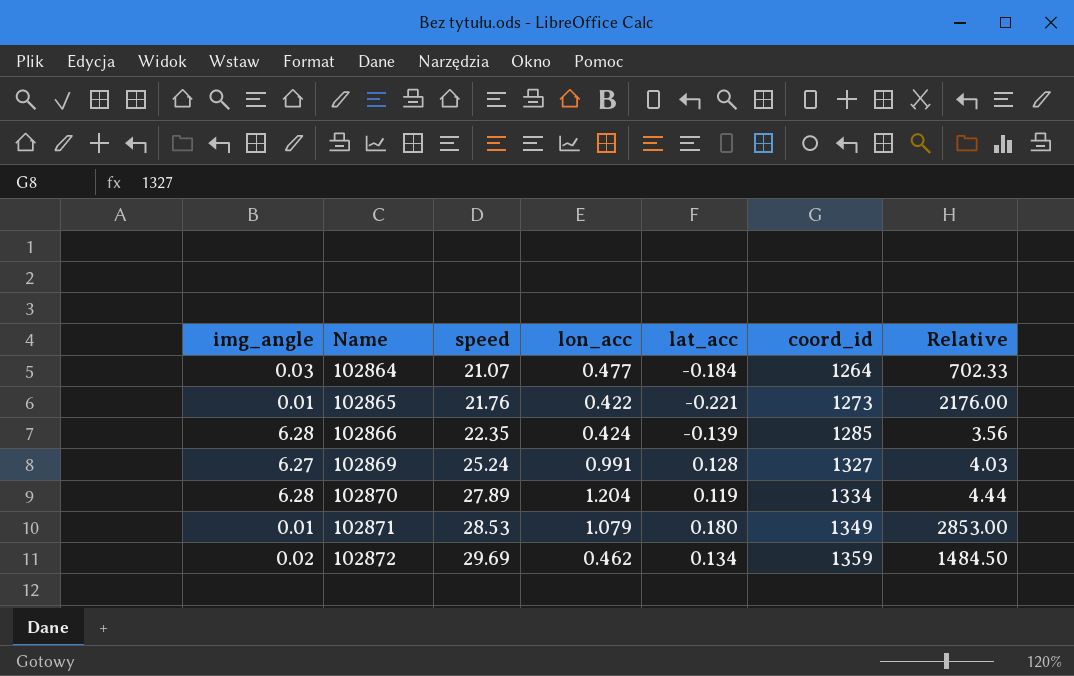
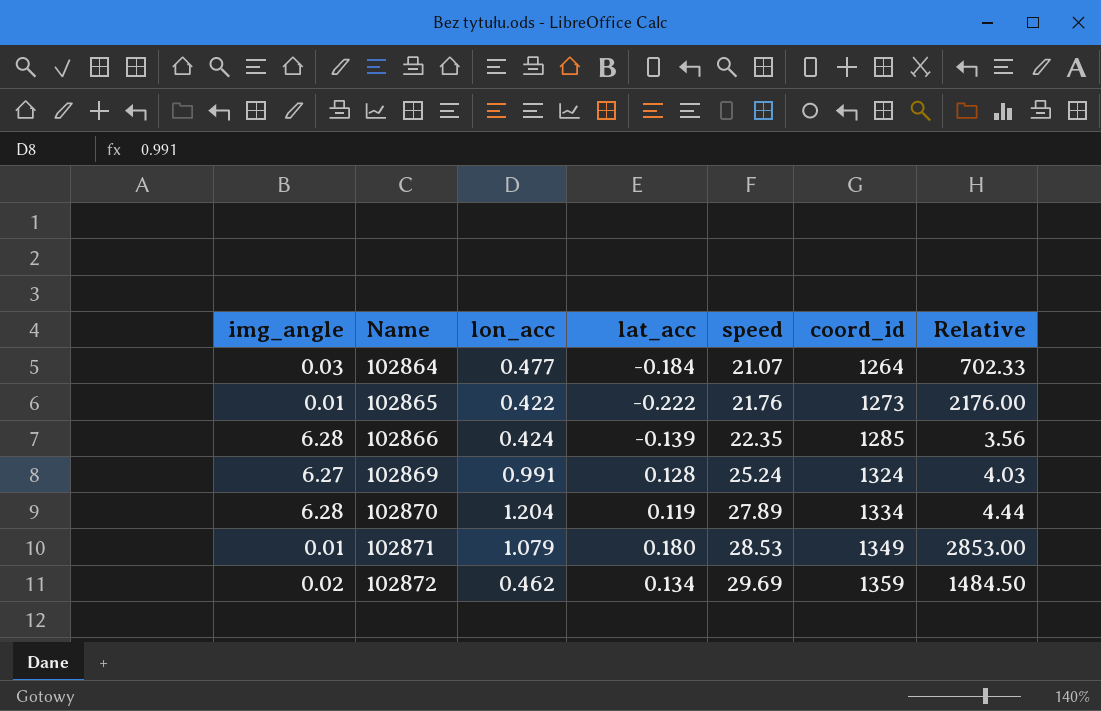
column speed | position: 3 -> 5
102865 | lat_acc: -0.221 -> -0.222
102869 | coord_id: 1327 -> 1324

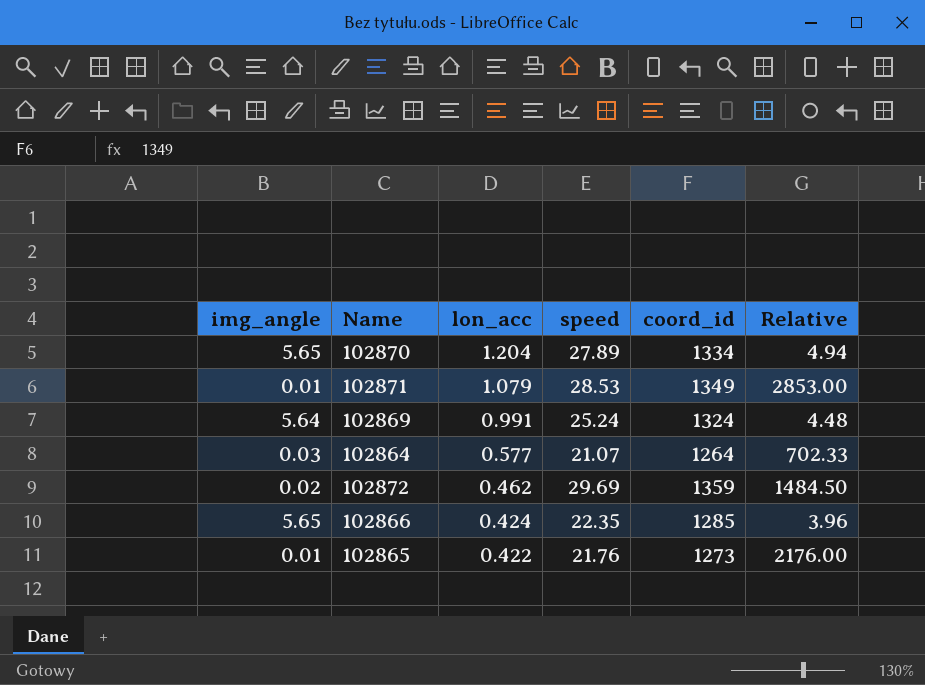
row order: Name ascending -> lon_acc descending
column lat_acc | position: 4 -> none
102870 | img_angle: 6.28 -> 5.65
102870 | Relative: 4.44 -> 4.94
102869 | img_angle: 6.27 -> 5.64
102869 | Relative: 4.03 -> 4.48
102864 | lon_acc: 0.477 -> 0.577
102866 | img_angle: 6.28 -> 5.65
102866 | Relative: 3.56 -> 3.96

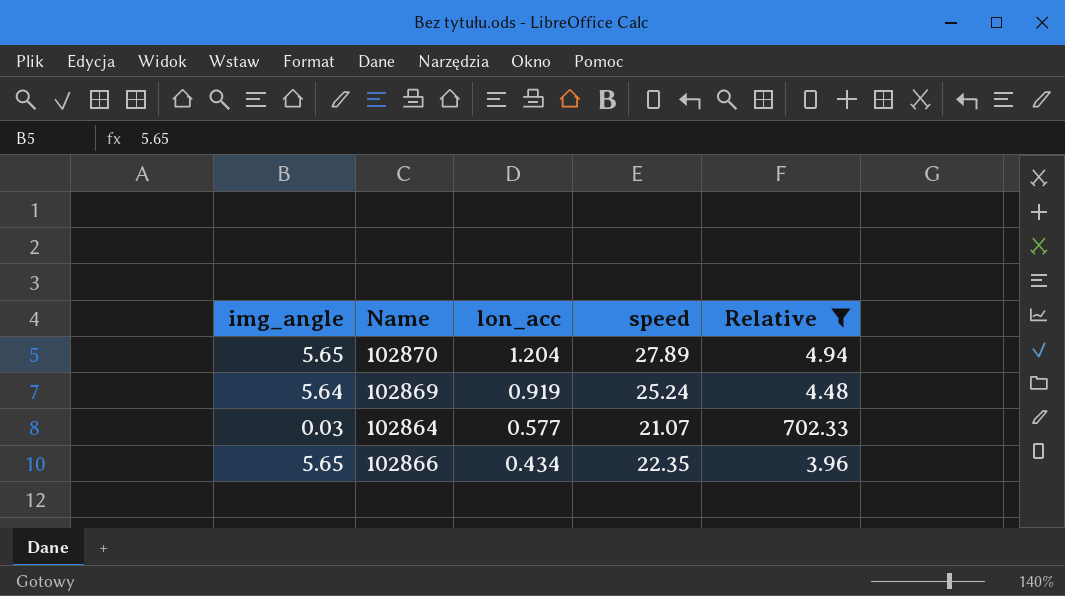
filter: none -> Relative <= 702.33
column coord_id | position: 5 -> none
102869 | lon_acc: 0.991 -> 0.919
102866 | lon_acc: 0.424 -> 0.434

